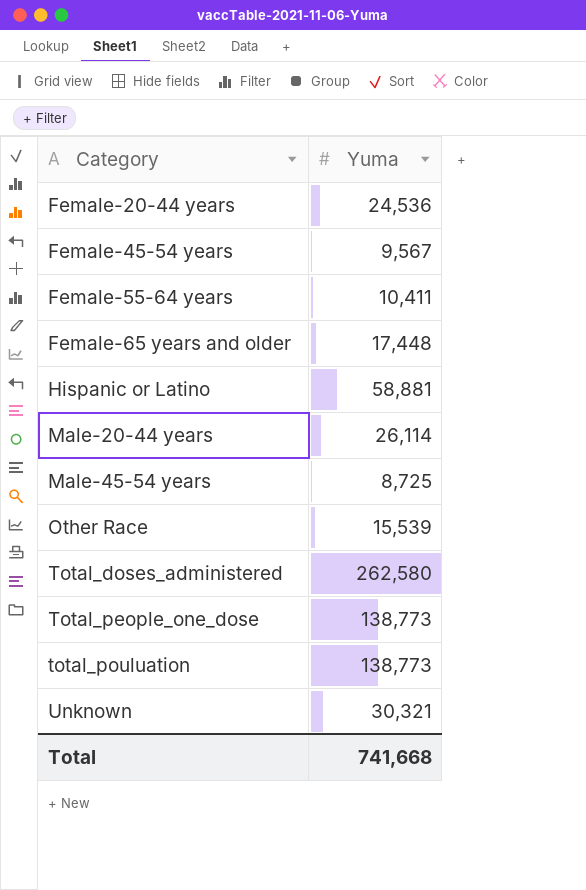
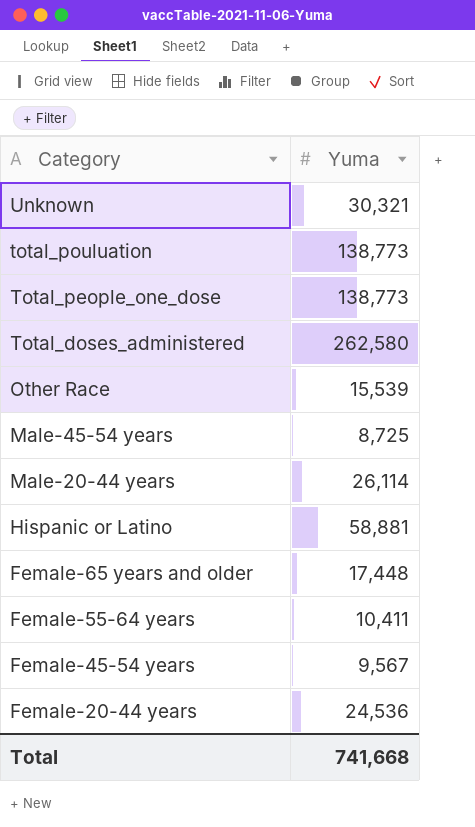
row order: Category ascending -> Category descending

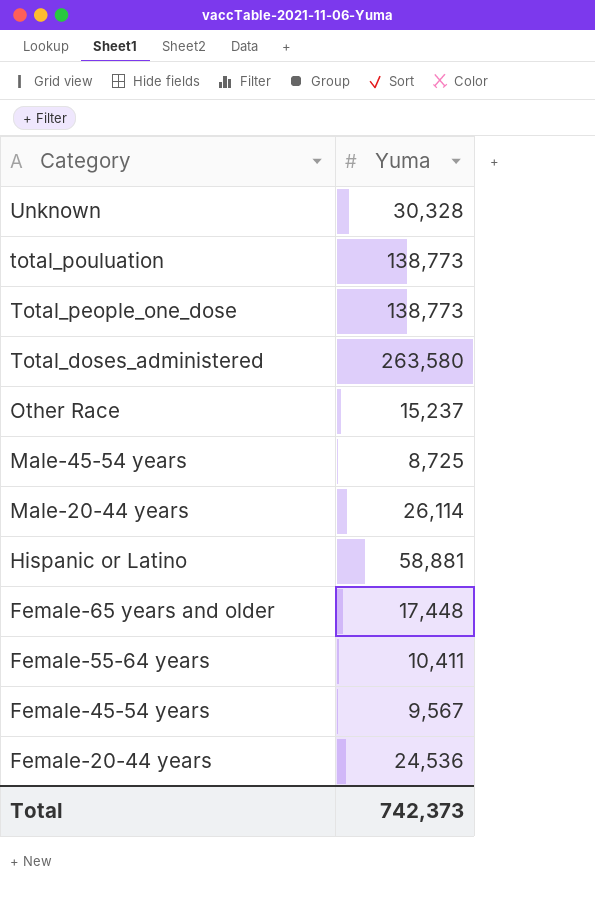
Unknown | Yuma: 30,321 -> 30,328
Total_doses_administered | Yuma: 262,580 -> 263,580
Other Race | Yuma: 15,539 -> 15,237
Total | Yuma: 741,668 -> 742,373

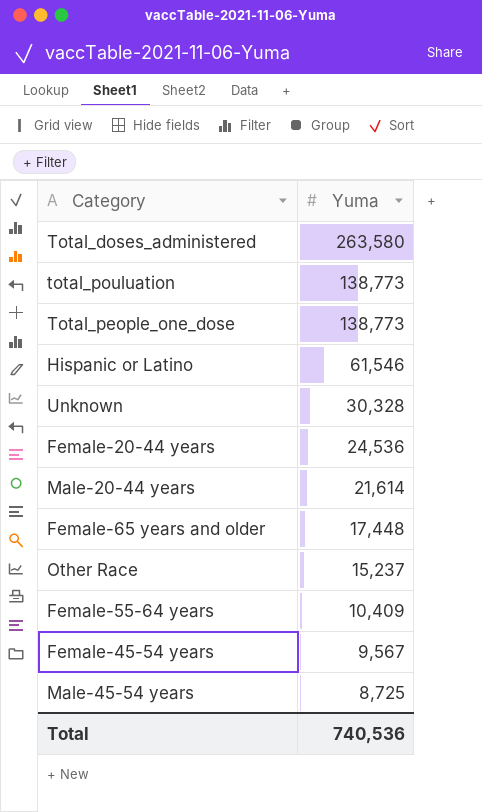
row order: Category descending -> Yuma descending
Hispanic or Latino | Yuma: 58,881 -> 61,546
Male-20-44 years | Yuma: 26,114 -> 21,614
Female-55-64 years | Yuma: 10,411 -> 10,409
Total | Yuma: 742,373 -> 740,536

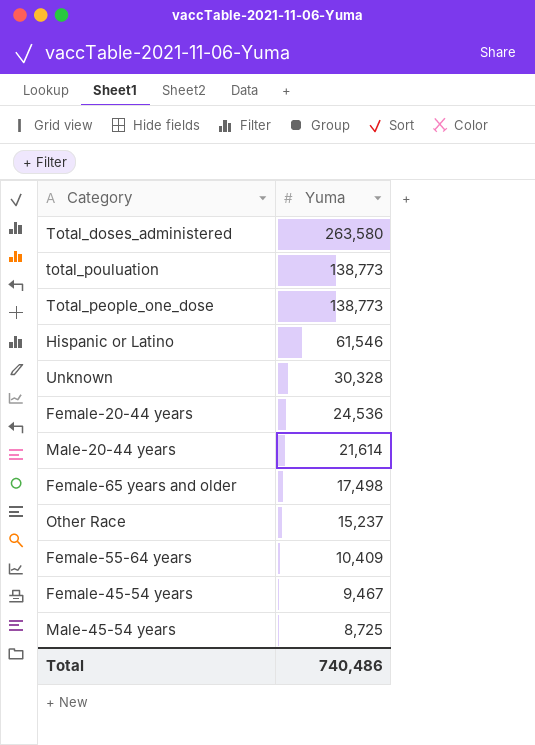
Female-65 years and older | Yuma: 17,448 -> 17,498
Female-45-54 years | Yuma: 9,567 -> 9,467
Total | Yuma: 740,536 -> 740,486

